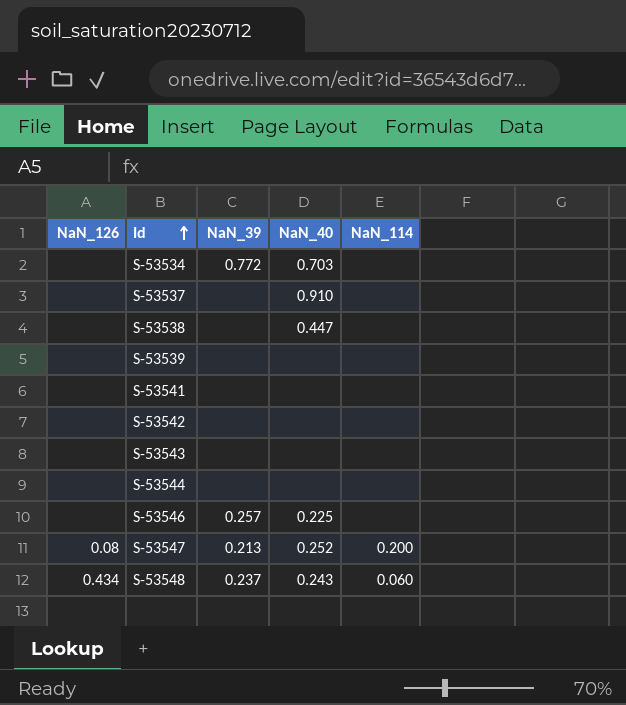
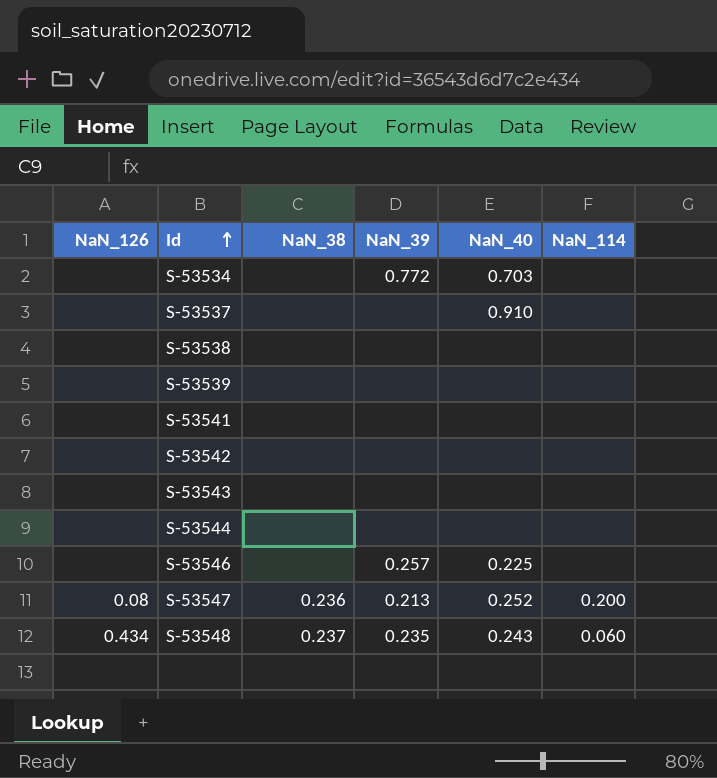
column NaN_38 | position: none -> 3
S-53538 | NaN_40: 0.447 -> none
S-53548 | NaN_39: 0.237 -> 0.235

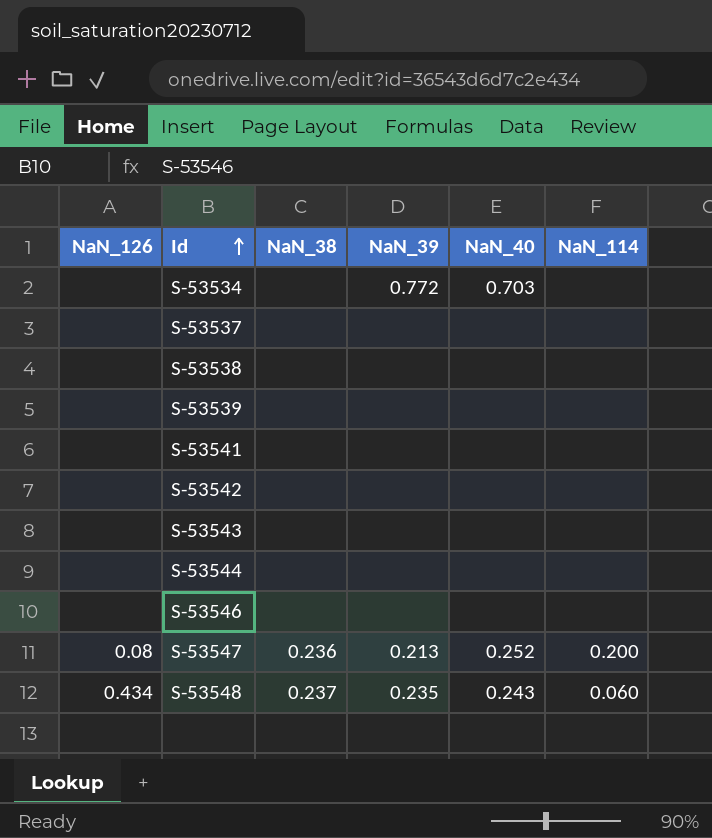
S-53537 | NaN_40: 0.910 -> none
S-53546 | NaN_39: 0.257 -> none
S-53546 | NaN_40: 0.225 -> none

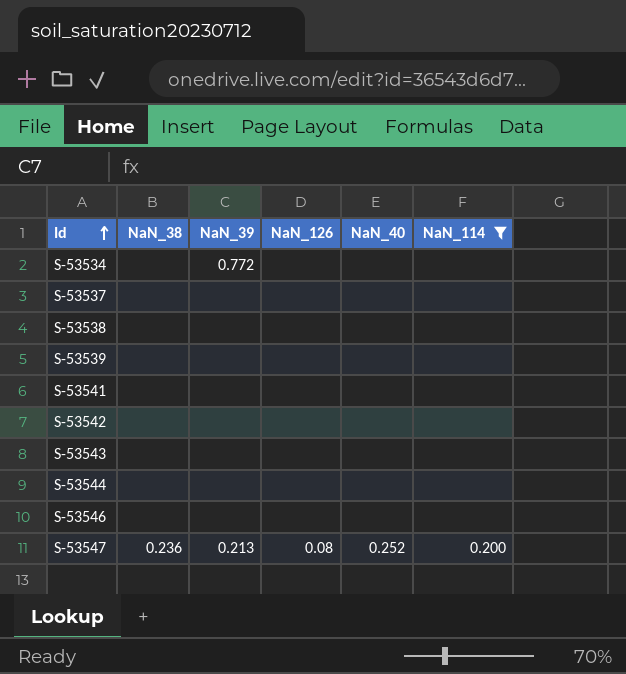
filter: none -> NaN_114 != 0.060
column NaN_126 | position: 1 -> 4
S-53534 | NaN_40: 0.703 -> none

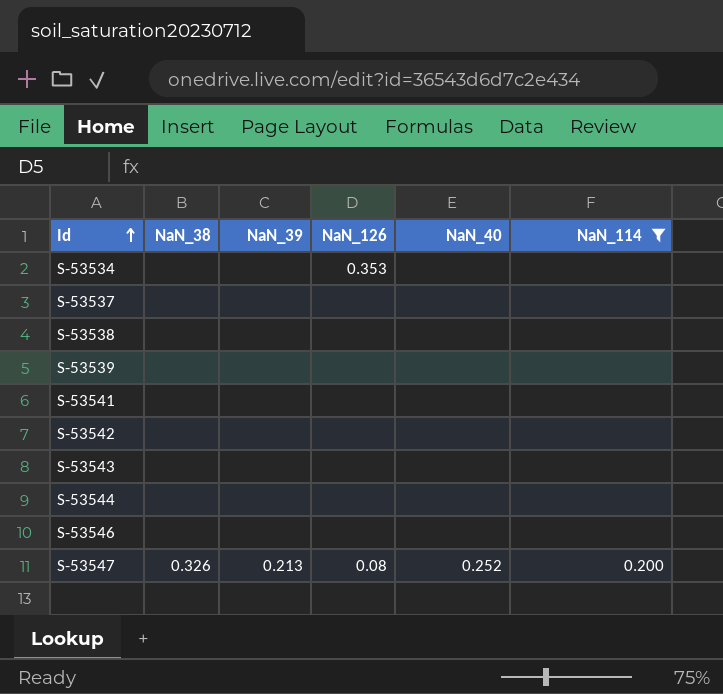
S-53534 | NaN_39: 0.772 -> none
S-53534 | NaN_126: none -> 0.353
S-53547 | NaN_38: 0.236 -> 0.326

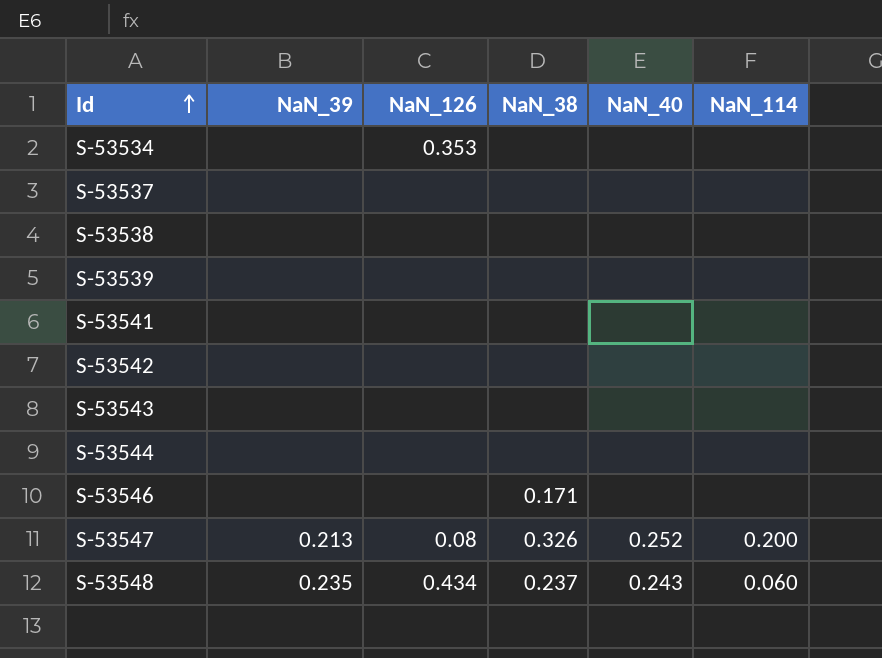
filter: NaN_114 != 0.060 -> none
column NaN_38 | position: 2 -> 4
S-53546 | NaN_38: none -> 0.171

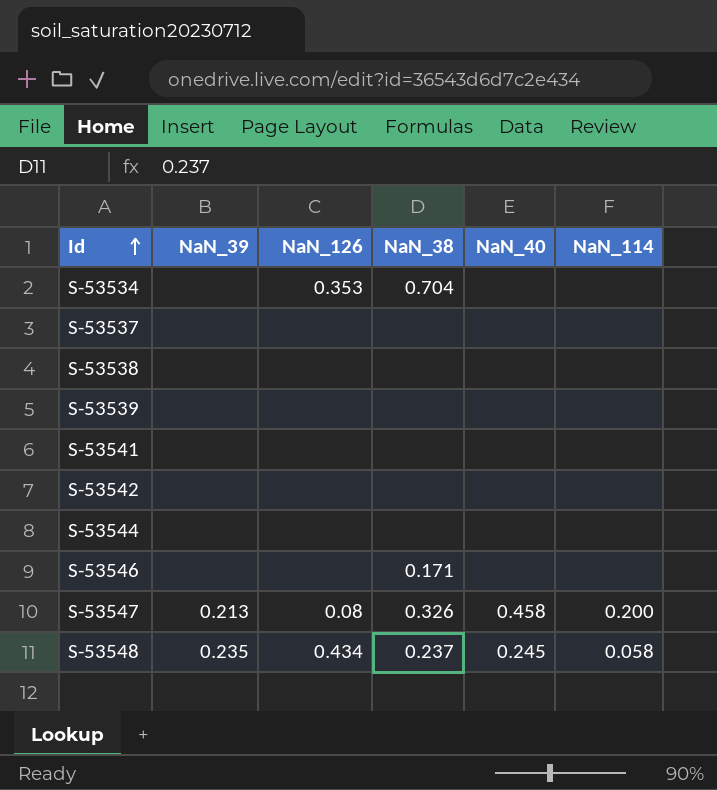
row S-53543: none | none | none | none | none -> none
S-53534 | NaN_38: none -> 0.704
S-53547 | NaN_40: 0.252 -> 0.458
S-53548 | NaN_40: 0.243 -> 0.245
S-53548 | NaN_114: 0.060 -> 0.058

